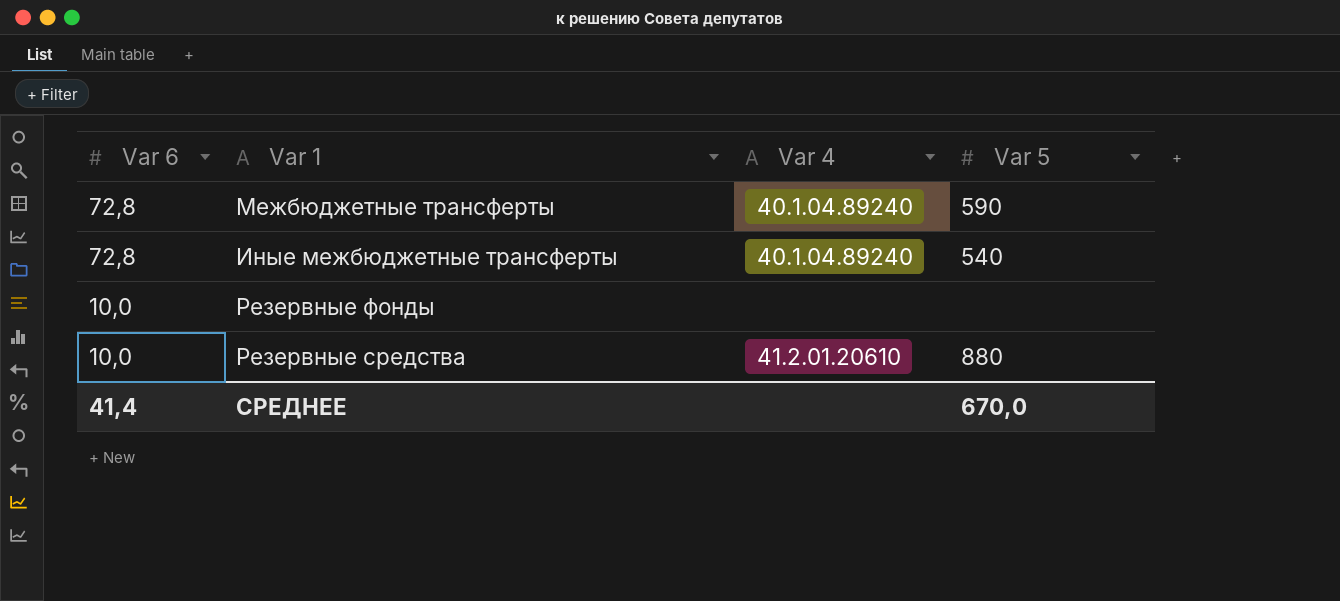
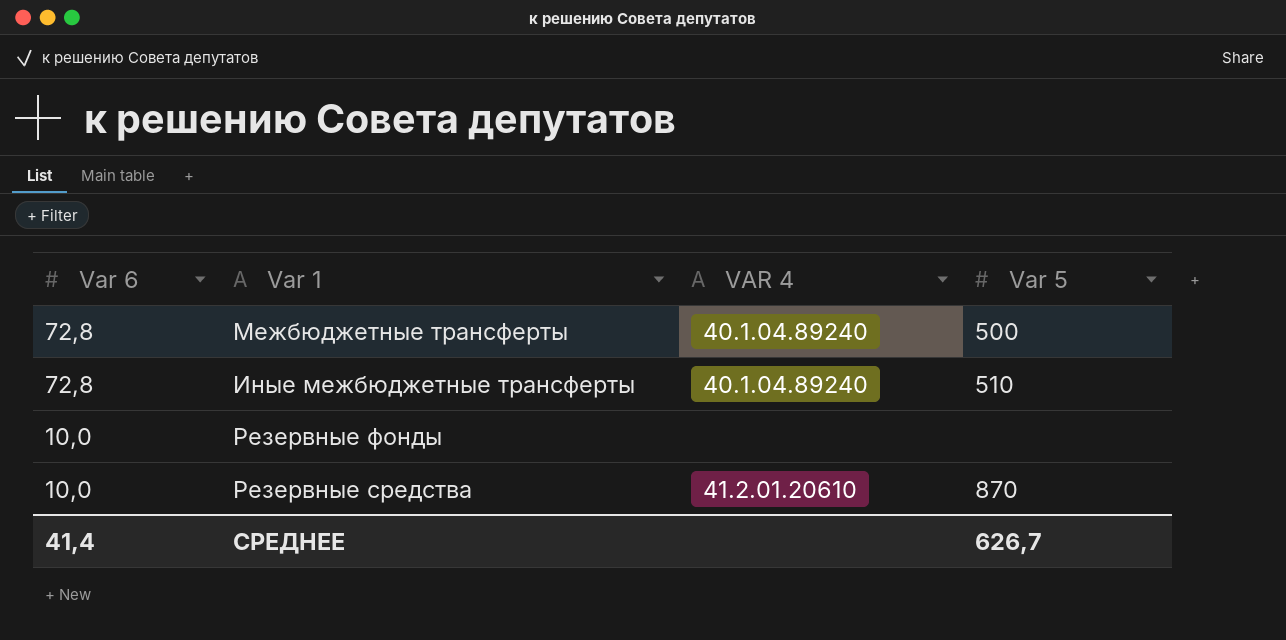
column name: Var 4 -> VAR 4
Межбюджетные трансферты | Var 5: 590 -> 500
Иные межбюджетные трансферты | Var 5: 540 -> 510
Резервные средства | Var 5: 880 -> 870
СРЕДНЕЕ | Var 5: 670,0 -> 626,7

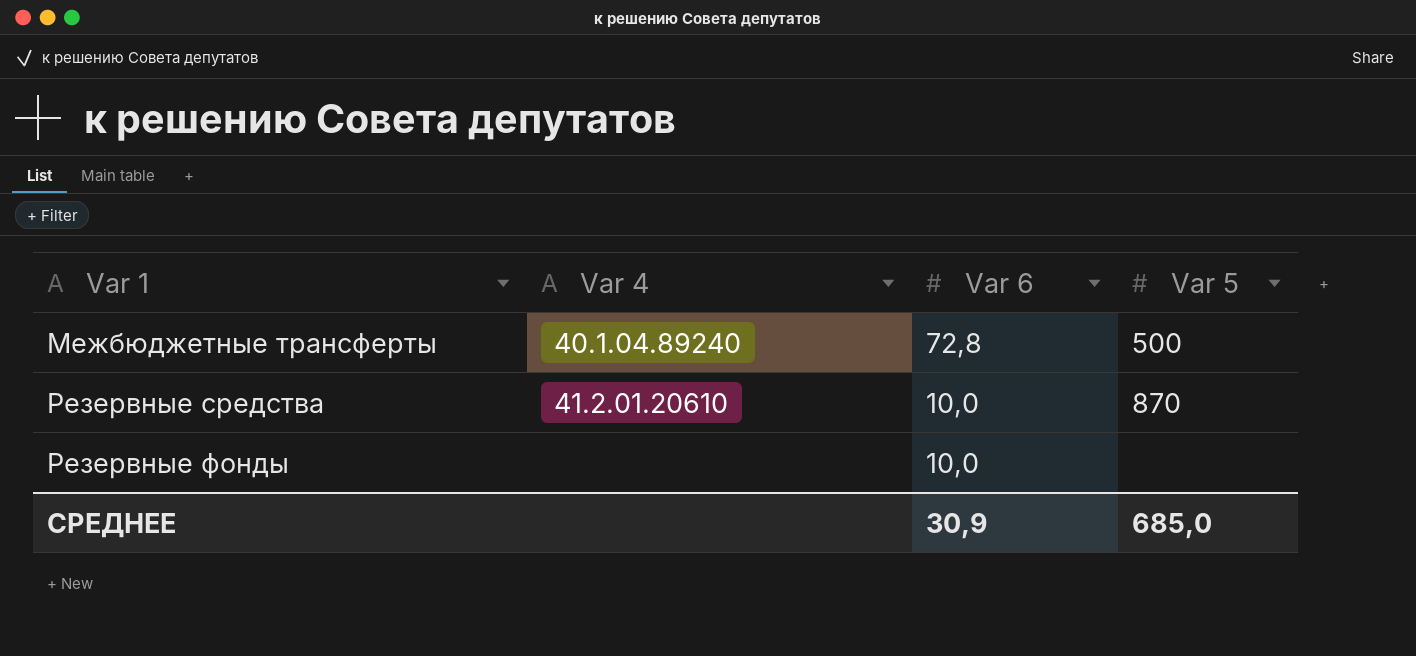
row order: Var 6 descending -> Var 1 ascending
column name: VAR 4 -> Var 4
column Var 6 | position: 1 -> 3
row Иные межбюджетные трансферты: 72,8 | 40.1.04.89240 | 510 -> none
СРЕДНЕЕ | Var 6: 41,4 -> 30,9
СРЕДНЕЕ | Var 5: 626,7 -> 685,0

